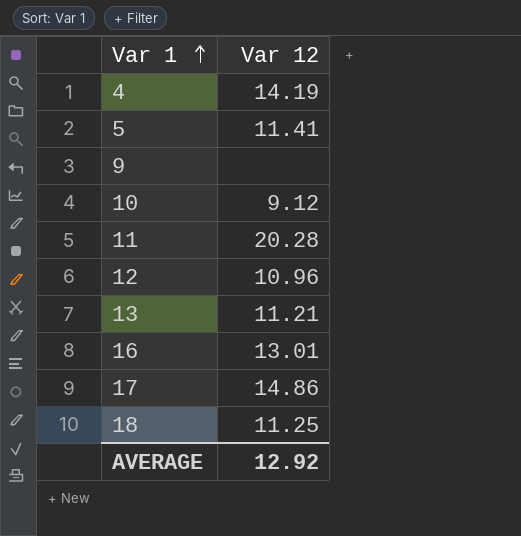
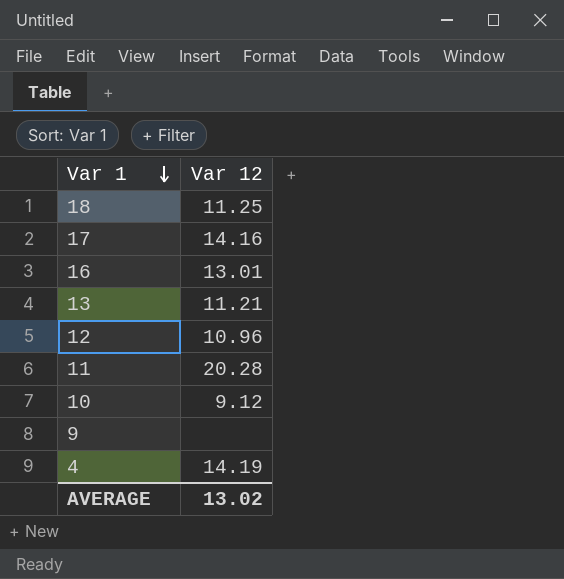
row order: Var 1 ascending -> Var 1 descending
row 5: 11.41 -> none
17 | Var 12: 14.86 -> 14.16
AVERAGE | Var 12: 12.92 -> 13.02

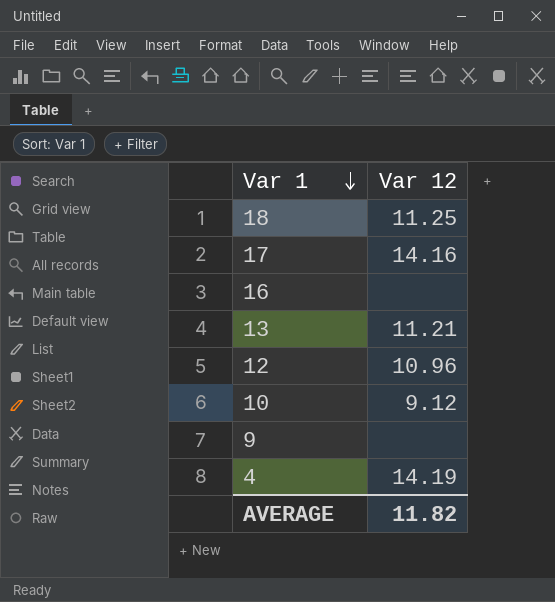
row 11: 20.28 -> none
16 | Var 12: 13.01 -> none
AVERAGE | Var 12: 13.02 -> 11.82

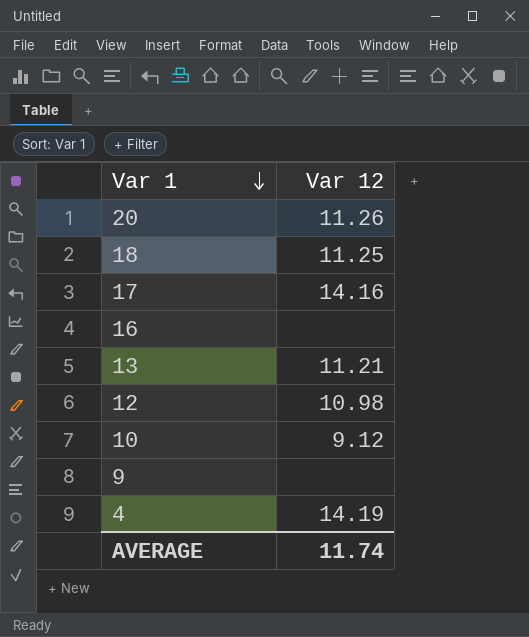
row 20: none -> 11.26
12 | Var 12: 10.96 -> 10.98
AVERAGE | Var 12: 11.82 -> 11.74

